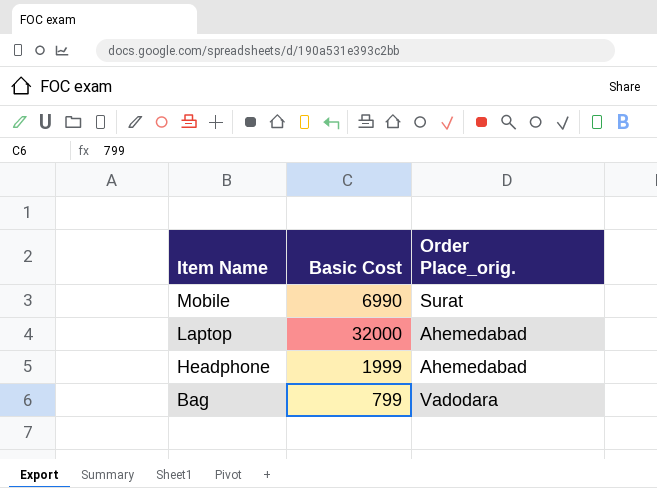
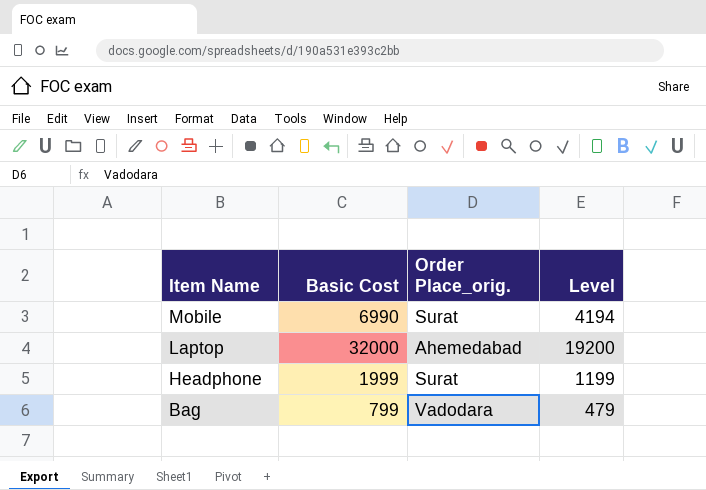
column Level | formula: none -> [Basic Cost] * 0.6
Headphone | Order Place_orig.: Ahemedabad -> Surat

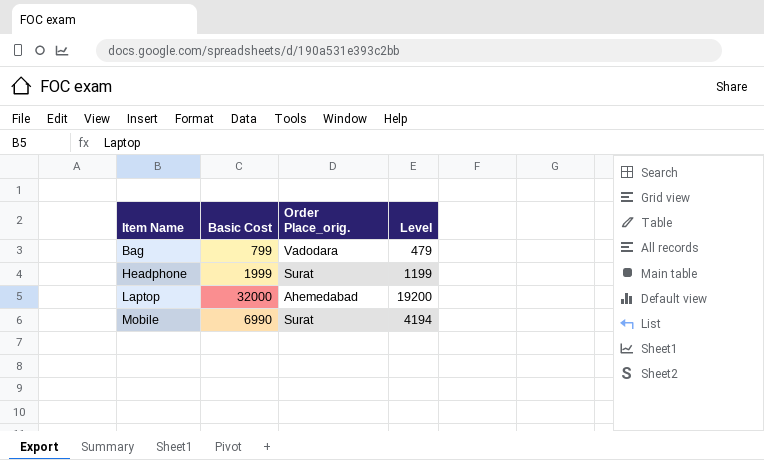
row order: Item Name descending -> Item Name ascending

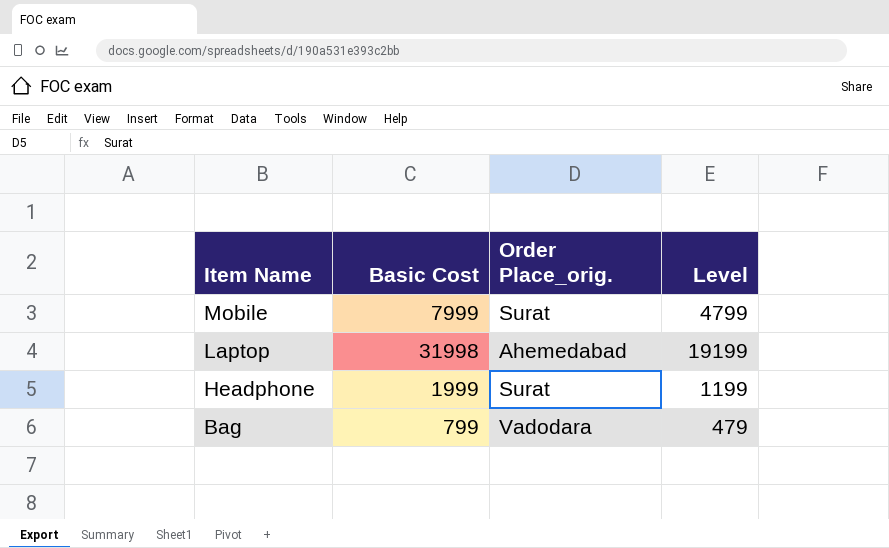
row order: Item Name ascending -> Item Name descending
Mobile | Basic Cost: 6990 -> 7999
Mobile | Level: 4194 -> 4799
Laptop | Basic Cost: 32000 -> 31998
Laptop | Level: 19200 -> 19199

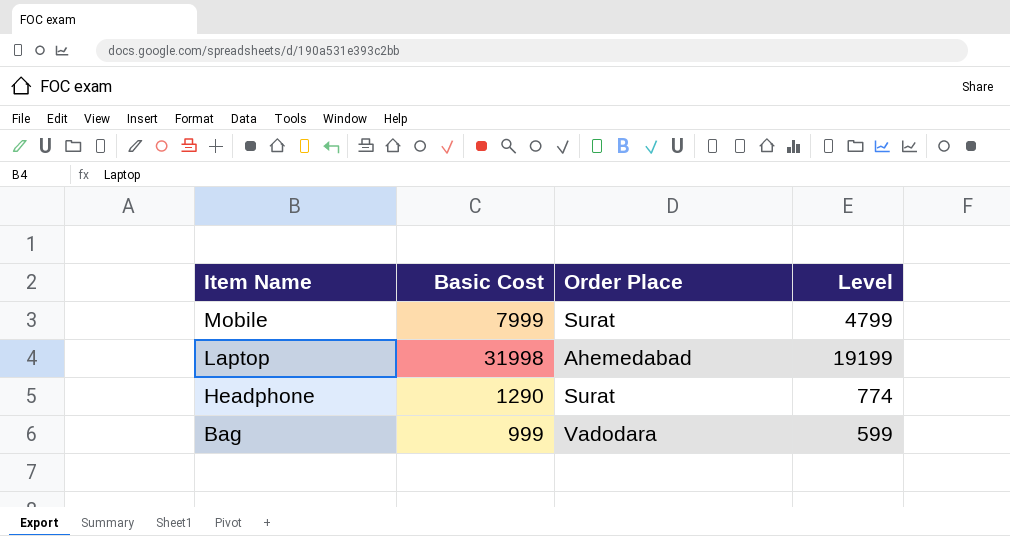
column name: Order Place_orig. -> Order Place
Headphone | Basic Cost: 1999 -> 1290
Headphone | Level: 1199 -> 774
Bag | Basic Cost: 799 -> 999
Bag | Level: 479 -> 599

